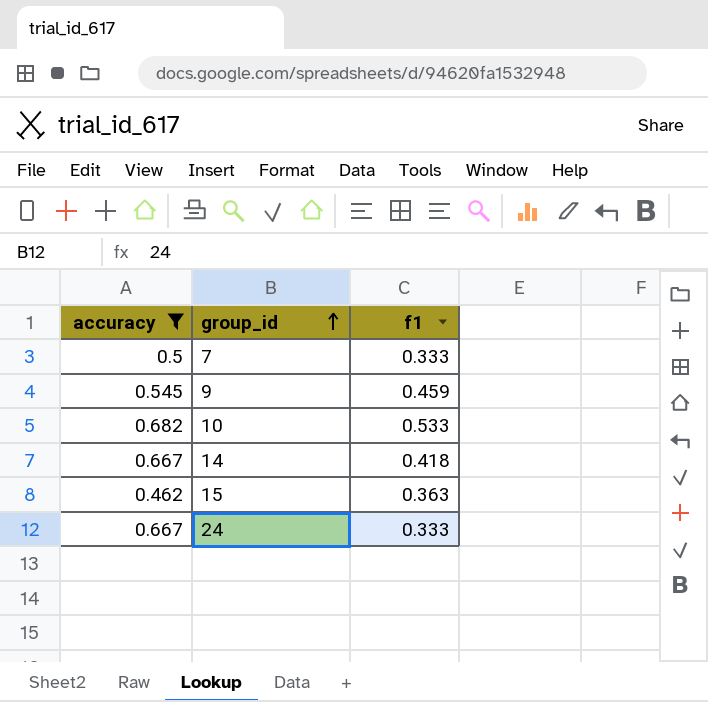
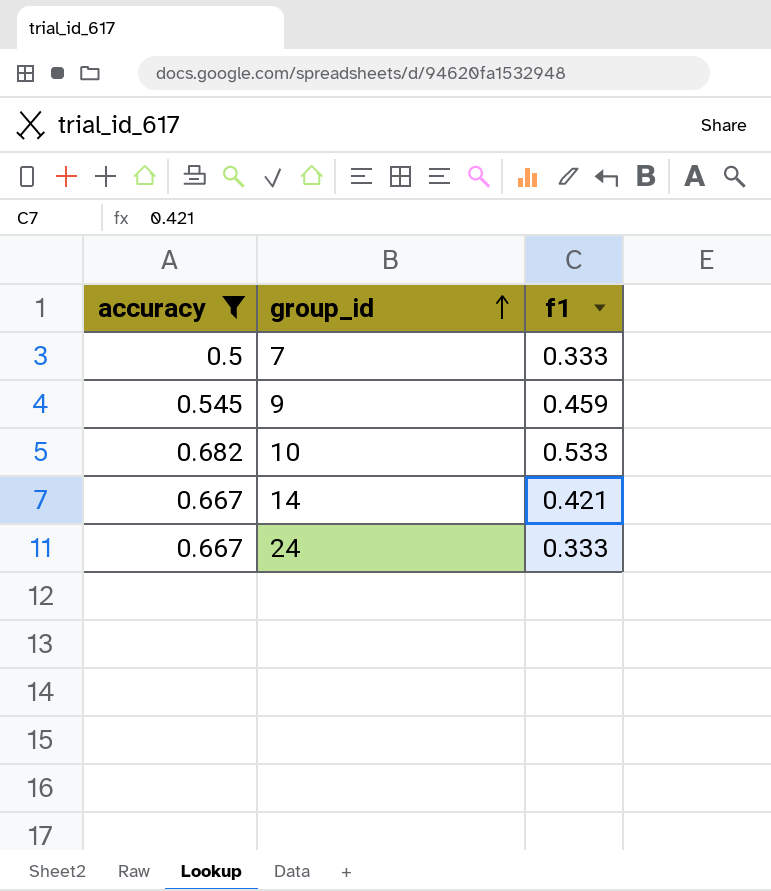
row 15: 0.462 | 0.363 -> none
14 | f1: 0.418 -> 0.421

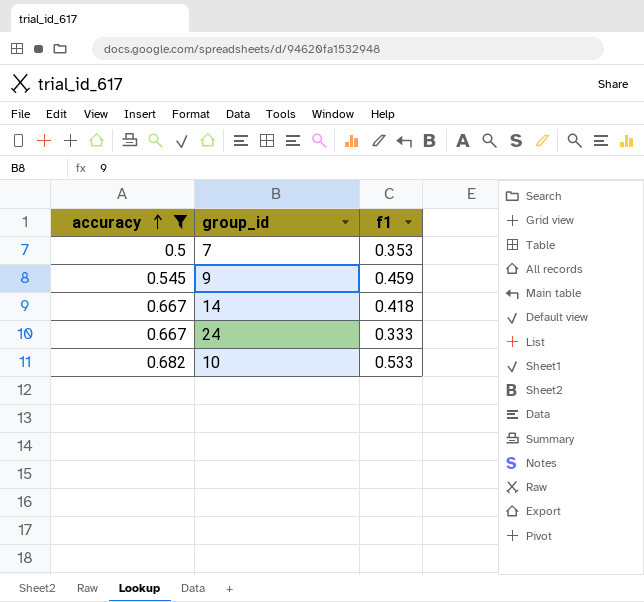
row order: group_id ascending -> accuracy ascending
7 | f1: 0.333 -> 0.353
14 | f1: 0.421 -> 0.418

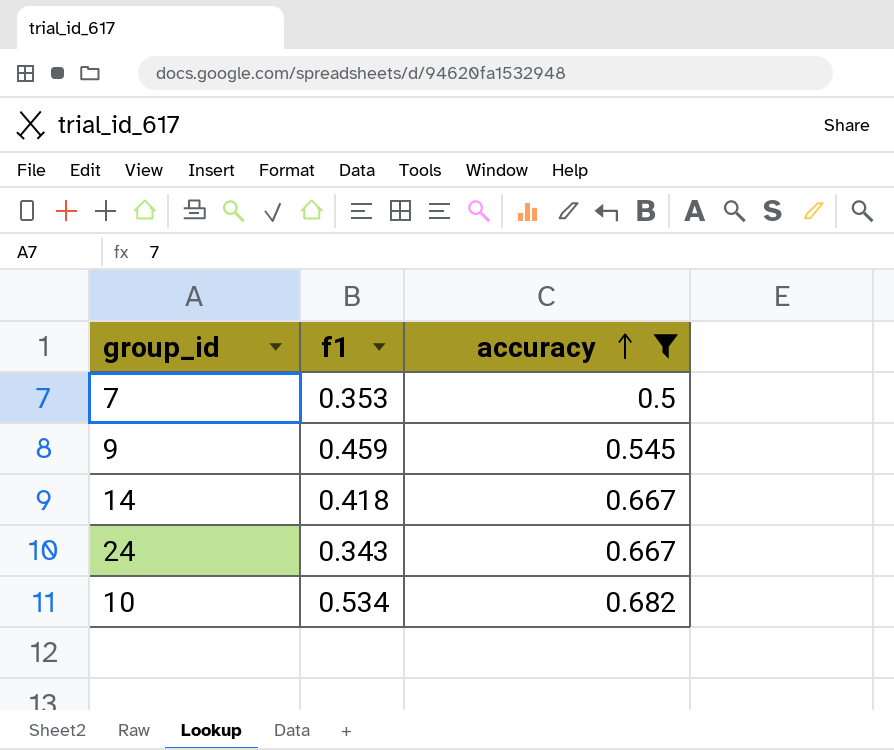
column accuracy | position: 1 -> 3
24 | f1: 0.333 -> 0.343
10 | f1: 0.533 -> 0.534

